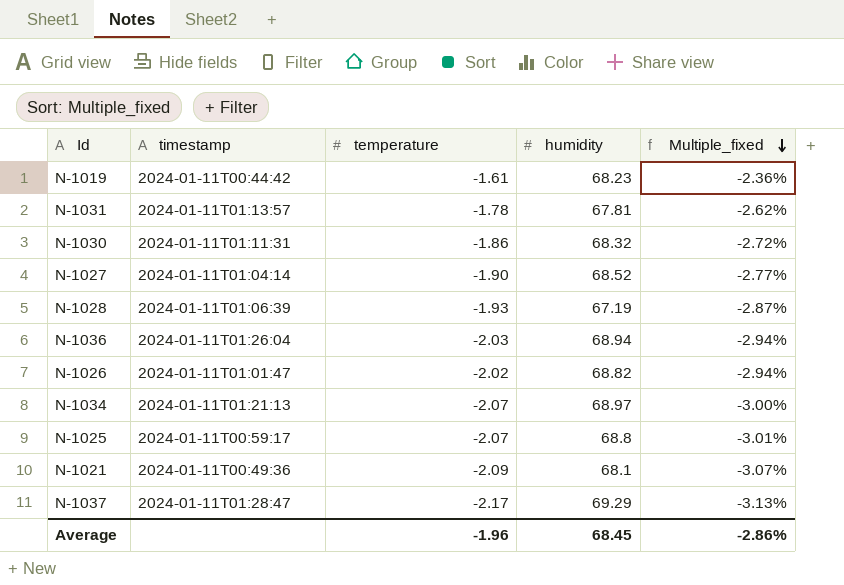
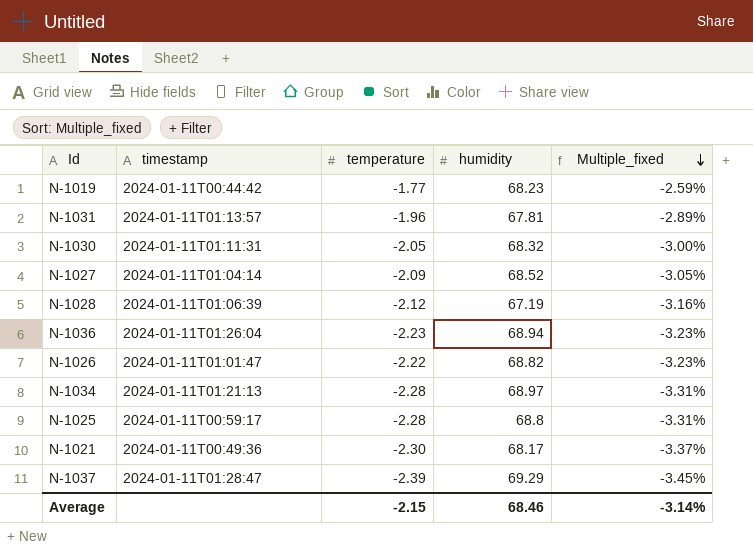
N-1019 | temperature: -1.61 -> -1.77
N-1019 | Multiple_fixed: -2.36% -> -2.59%
N-1031 | temperature: -1.78 -> -1.96
N-1031 | Multiple_fixed: -2.62% -> -2.89%
N-1030 | temperature: -1.86 -> -2.05
N-1030 | Multiple_fixed: -2.72% -> -3.00%
N-1027 | temperature: -1.90 -> -2.09
N-1027 | Multiple_fixed: -2.77% -> -3.05%
N-1028 | temperature: -1.93 -> -2.12
N-1028 | Multiple_fixed: -2.87% -> -3.16%
N-1036 | temperature: -2.03 -> -2.23
N-1036 | Multiple_fixed: -2.94% -> -3.23%
N-1026 | temperature: -2.02 -> -2.22
N-1026 | Multiple_fixed: -2.94% -> -3.23%
N-1034 | temperature: -2.07 -> -2.28
N-1034 | Multiple_fixed: -3.00% -> -3.31%
N-1025 | temperature: -2.07 -> -2.28
N-1025 | Multiple_fixed: -3.01% -> -3.31%
N-1021 | temperature: -2.09 -> -2.30
N-1021 | humidity: 68.1 -> 68.17
N-1021 | Multiple_fixed: -3.07% -> -3.37%
N-1037 | temperature: -2.17 -> -2.39
N-1037 | Multiple_fixed: -3.13% -> -3.45%
Average | temperature: -1.96 -> -2.15
Average | humidity: 68.45 -> 68.46
Average | Multiple_fixed: -2.86% -> -3.14%

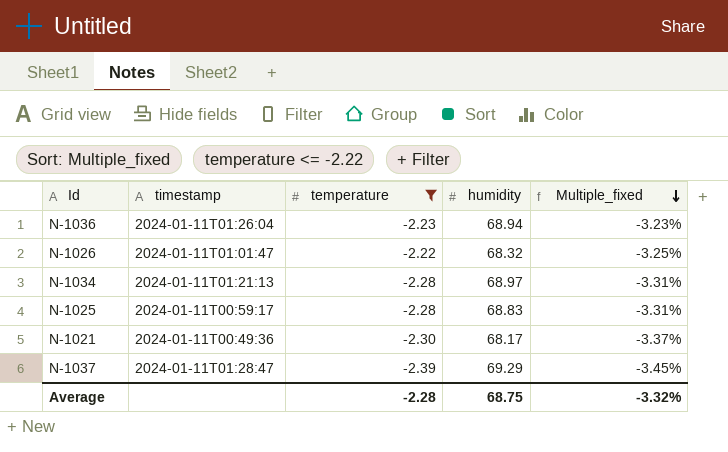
filter: none -> temperature <= -2.22
N-1026 | humidity: 68.82 -> 68.32
N-1026 | Multiple_fixed: -3.23% -> -3.25%
N-1025 | humidity: 68.8 -> 68.83
Average | temperature: -2.15 -> -2.28
Average | humidity: 68.46 -> 68.75
Average | Multiple_fixed: -3.14% -> -3.32%

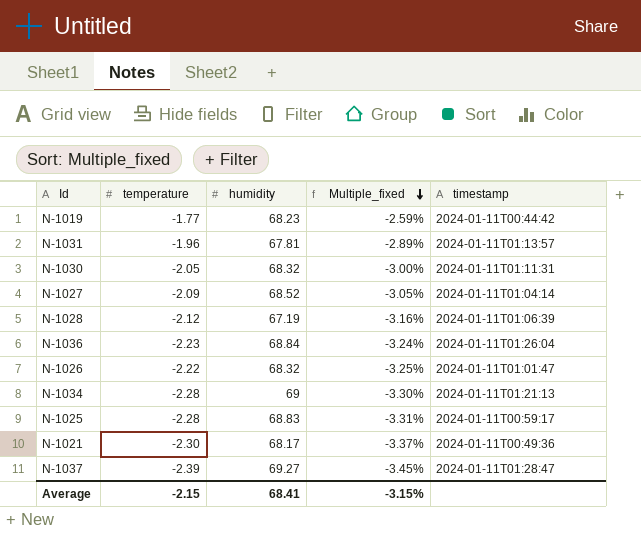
filter: temperature <= -2.22 -> none
column timestamp | position: 2 -> 5
N-1036 | humidity: 68.94 -> 68.84
N-1036 | Multiple_fixed: -3.23% -> -3.24%
N-1034 | humidity: 68.97 -> 69
N-1034 | Multiple_fixed: -3.31% -> -3.30%
N-1037 | humidity: 69.29 -> 69.27
Average | temperature: -2.28 -> -2.15
Average | humidity: 68.75 -> 68.41
Average | Multiple_fixed: -3.32% -> -3.15%

